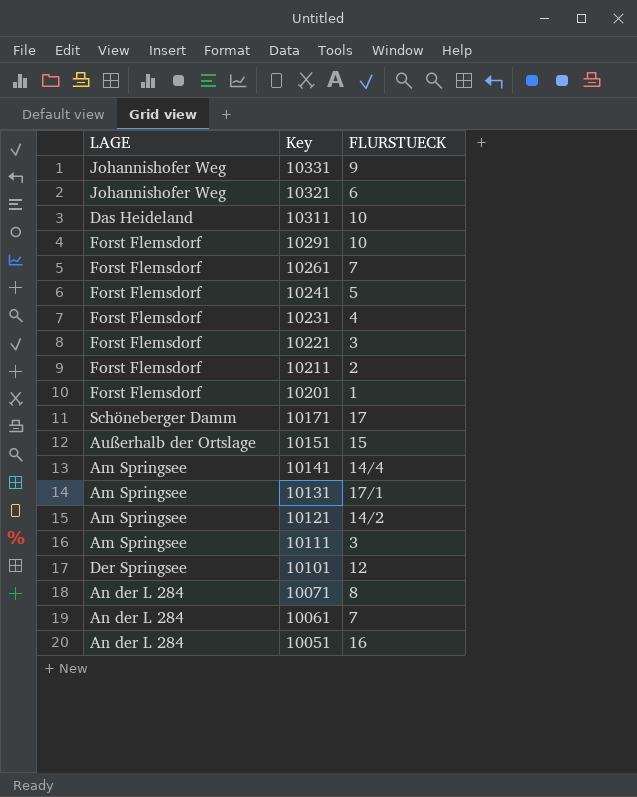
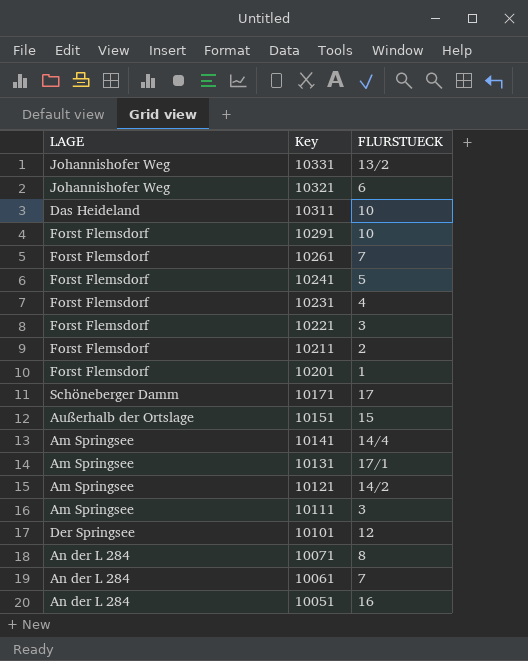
10331 | FLURSTUECK: 9 -> 13/2

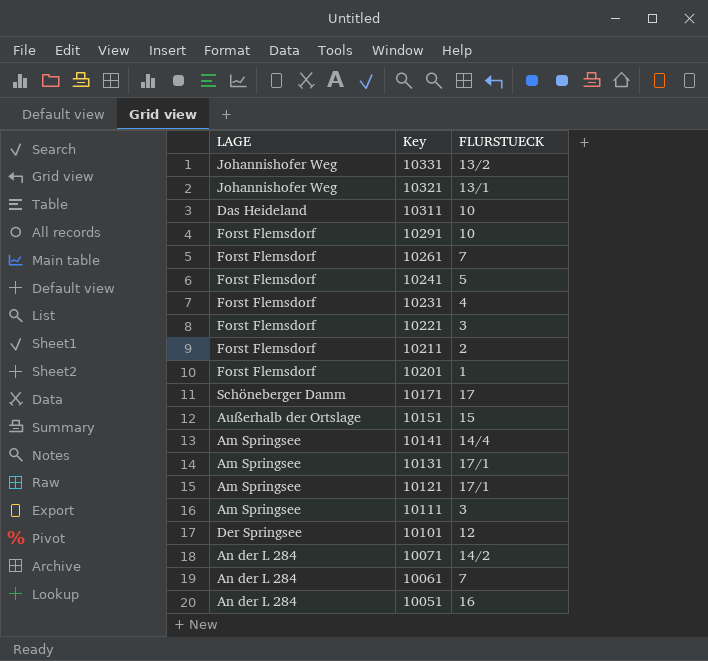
10321 | FLURSTUECK: 6 -> 13/1
10121 | FLURSTUECK: 14/2 -> 17/1
10071 | FLURSTUECK: 8 -> 14/2

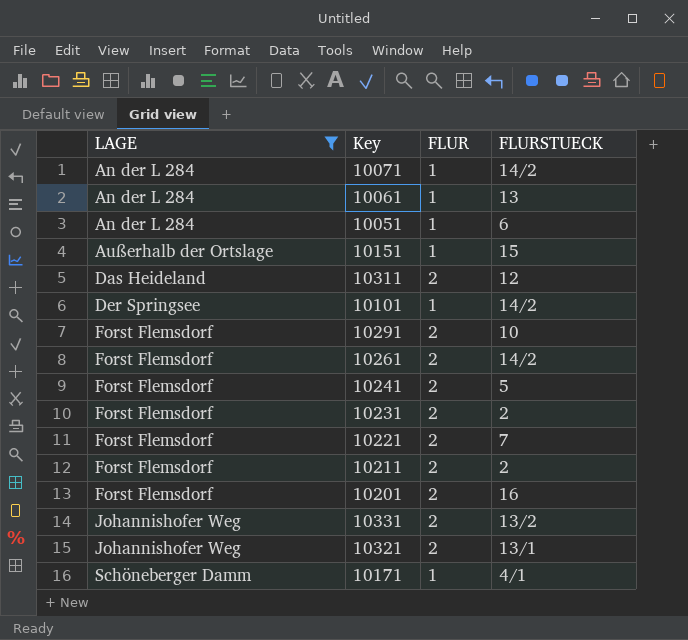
filter: none -> LAGE != Am Springsee
row order: Key descending -> LAGE ascending
column FLUR | position: none -> 3
10061 | FLURSTUECK: 7 -> 13
10051 | FLURSTUECK: 16 -> 6
10311 | FLURSTUECK: 10 -> 12
10101 | FLURSTUECK: 12 -> 14/2
10261 | FLURSTUECK: 7 -> 14/2
10231 | FLURSTUECK: 4 -> 2
10221 | FLURSTUECK: 3 -> 7
10201 | FLURSTUECK: 1 -> 16
10171 | FLURSTUECK: 17 -> 4/1

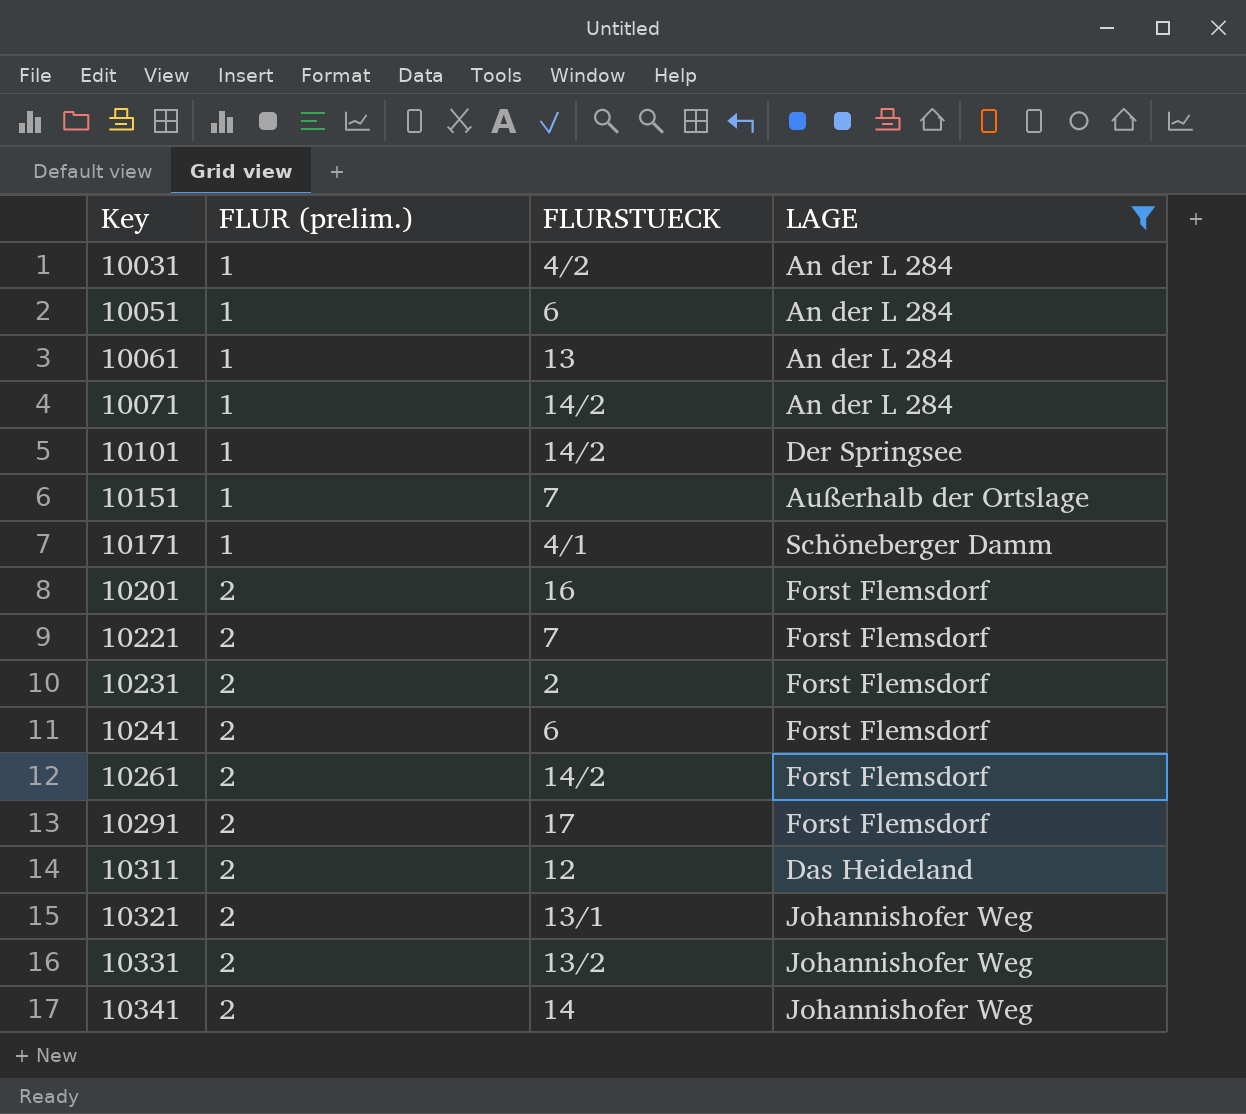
row order: LAGE ascending -> Key ascending
column name: FLUR -> FLUR (prelim.)
column LAGE | position: 1 -> 4
row 10211: Forst Flemsdorf | 2 | 2 -> none
row 10031: none -> 1 | 4/2 | An der L 284
10151 | FLURSTUECK: 15 -> 7
10241 | FLURSTUECK: 5 -> 6
10291 | FLURSTUECK: 10 -> 17
row 10341: none -> 2 | 14 | Johannishofer Weg

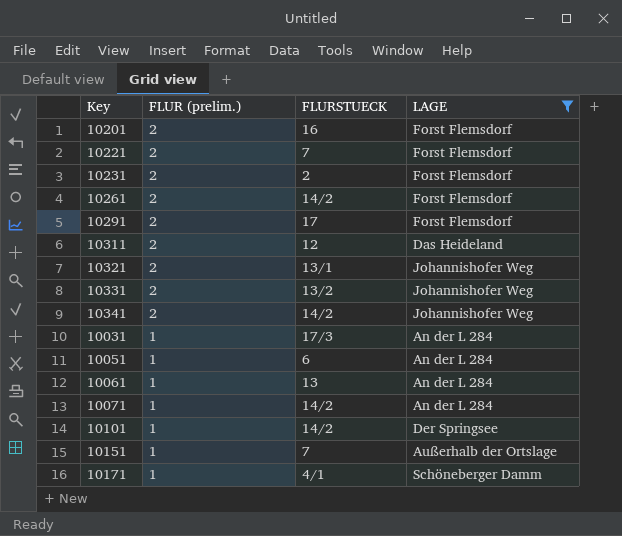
row order: Key ascending -> FLUR (prelim.) descending
row 10241: 2 | 6 | Forst Flemsdorf -> none
10341 | FLURSTUECK: 14 -> 14/2
10031 | FLURSTUECK: 4/2 -> 17/3

